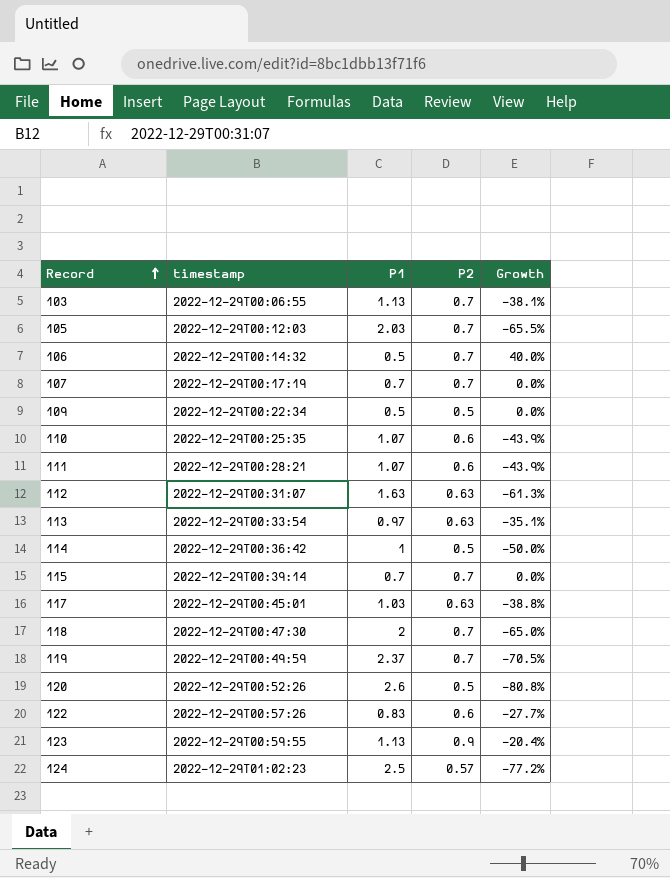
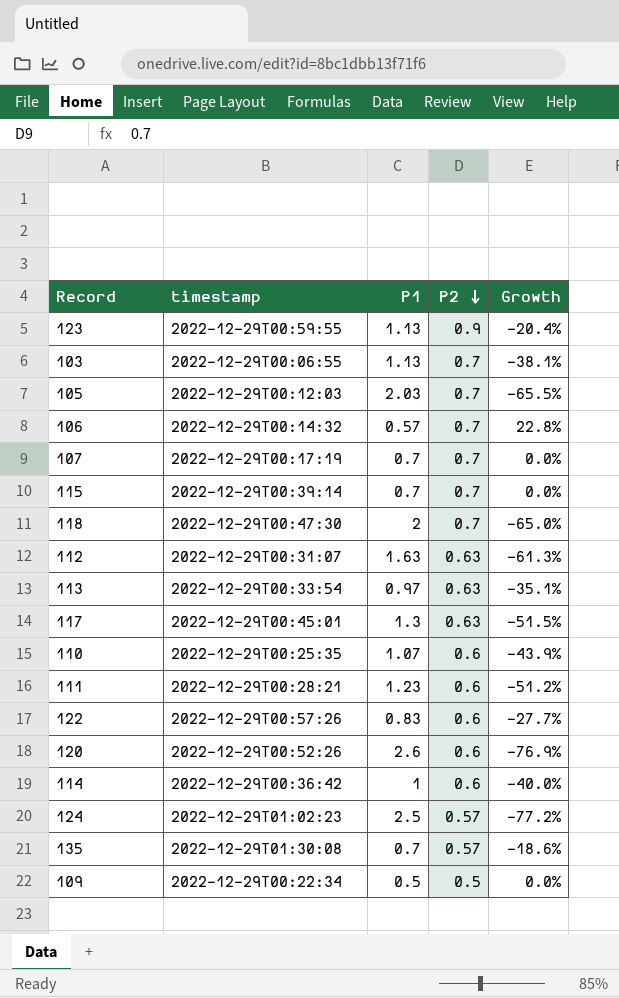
row order: Record ascending -> P2 descending
row 119: 2022-12-29T00:49:59 | 2.37 | 0.7 | -70.5% -> none
106 | P1: 0.5 -> 0.57
106 | Growth: 40.0% -> 22.8%
117 | P1: 1.03 -> 1.3
117 | Growth: -38.8% -> -51.5%
111 | P1: 1.07 -> 1.23
111 | Growth: -43.9% -> -51.2%
120 | P2: 0.5 -> 0.6
120 | Growth: -80.8% -> -76.9%
114 | P2: 0.5 -> 0.6
114 | Growth: -50.0% -> -40.0%
row 135: none -> 2022-12-29T01:30:08 | 0.7 | 0.57 | -18.6%

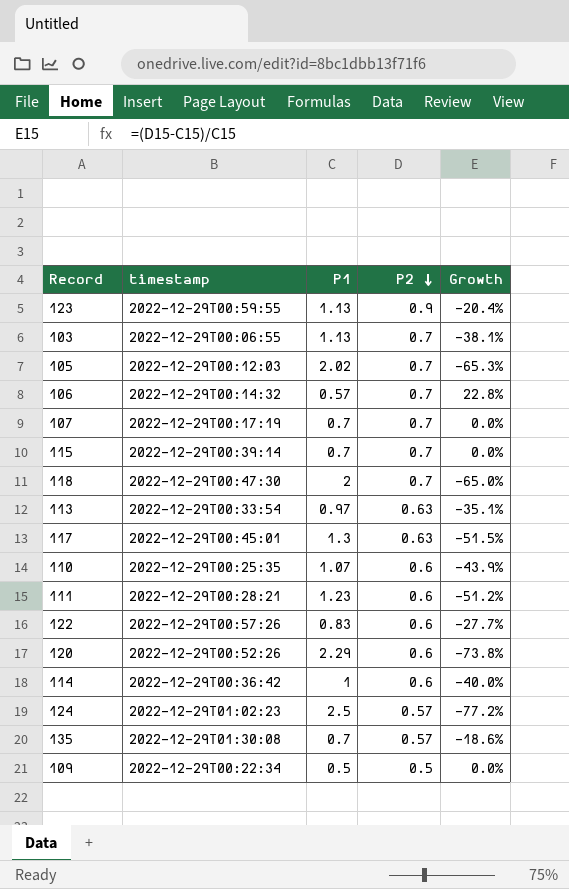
row 112: 2022-12-29T00:31:07 | 1.63 | 0.63 | -61.3% -> none
105 | P1: 2.03 -> 2.02
105 | Growth: -65.5% -> -65.3%
120 | P1: 2.6 -> 2.29
120 | Growth: -76.9% -> -73.8%

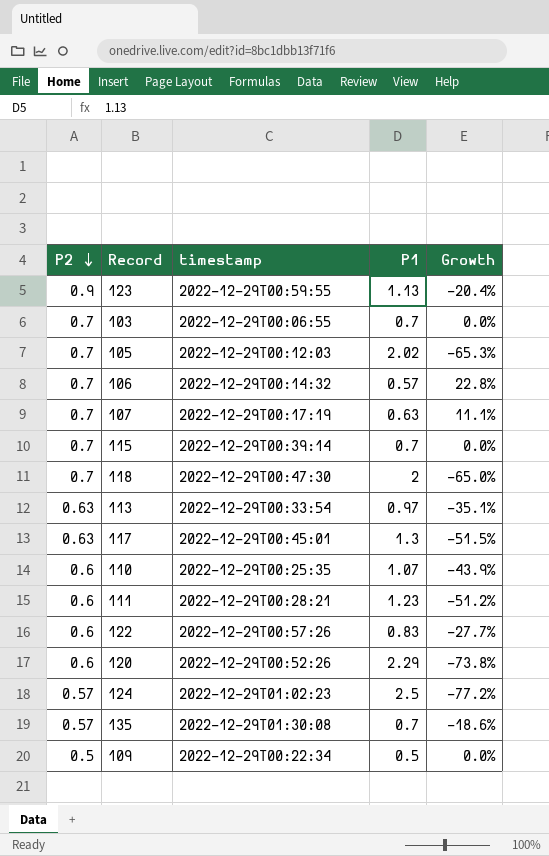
column P2 | position: 4 -> 1
row 114: 2022-12-29T00:36:42 | 1 | 0.6 | -40.0% -> none
103 | P1: 1.13 -> 0.7
103 | Growth: -38.1% -> 0.0%
107 | P1: 0.7 -> 0.63
107 | Growth: 0.0% -> 11.1%

